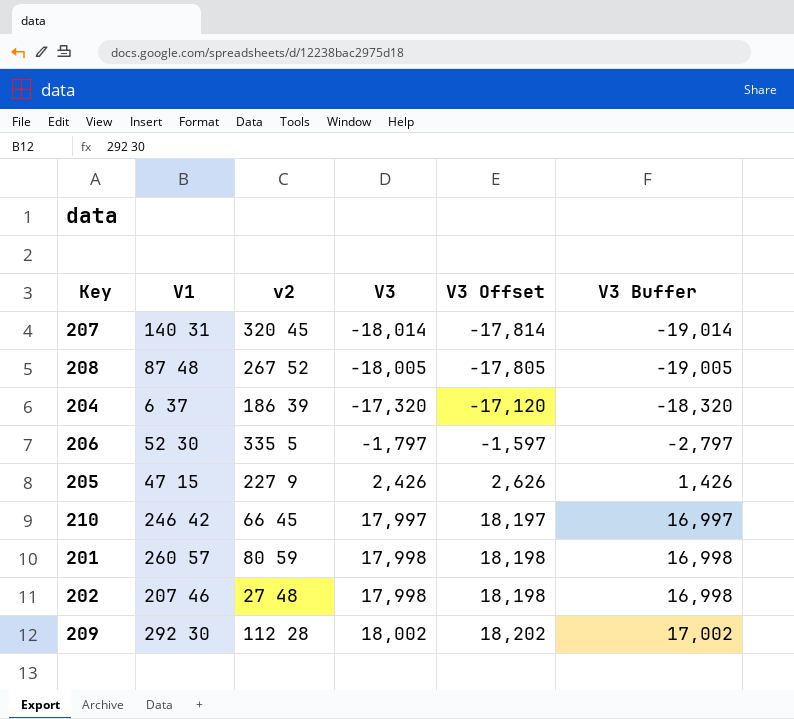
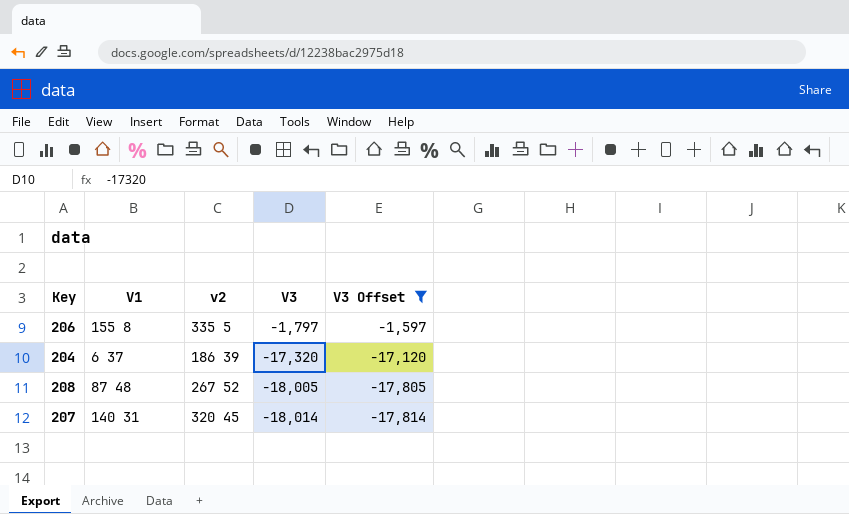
filter: none -> V3 Offset <= -1,597
row order: V3 ascending -> V3 descending
column V3 Buffer | formula: [V3] - 1000 -> none
206 | V1: 52 30 -> 155 8

